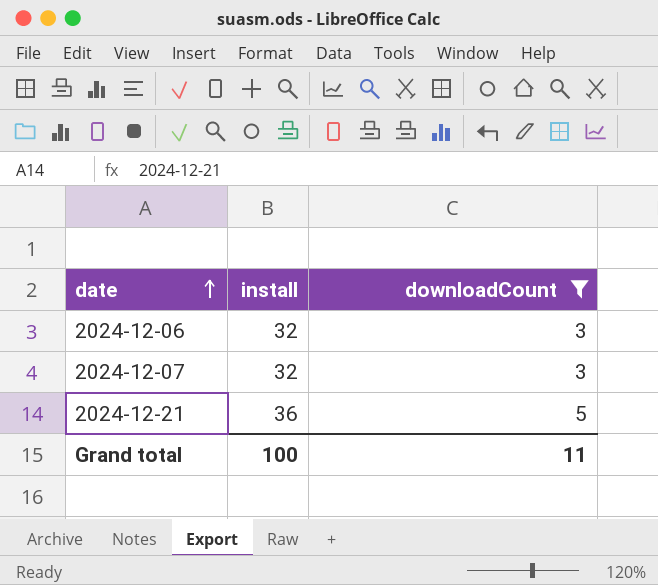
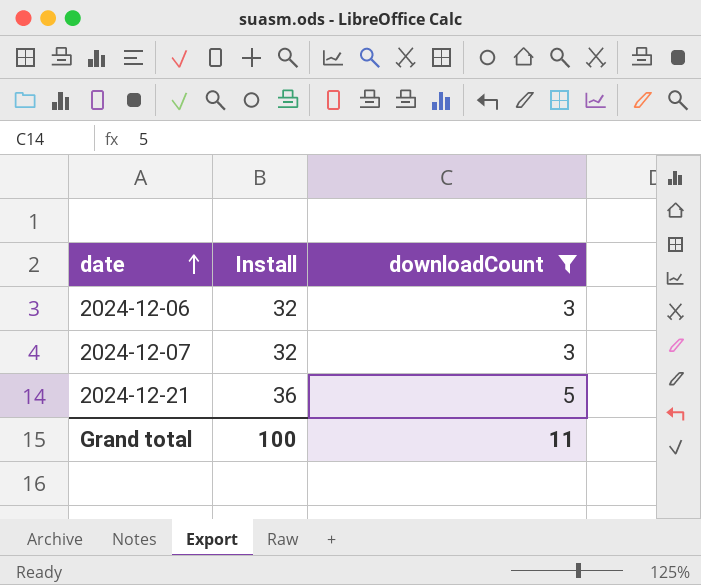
column name: install -> Install

